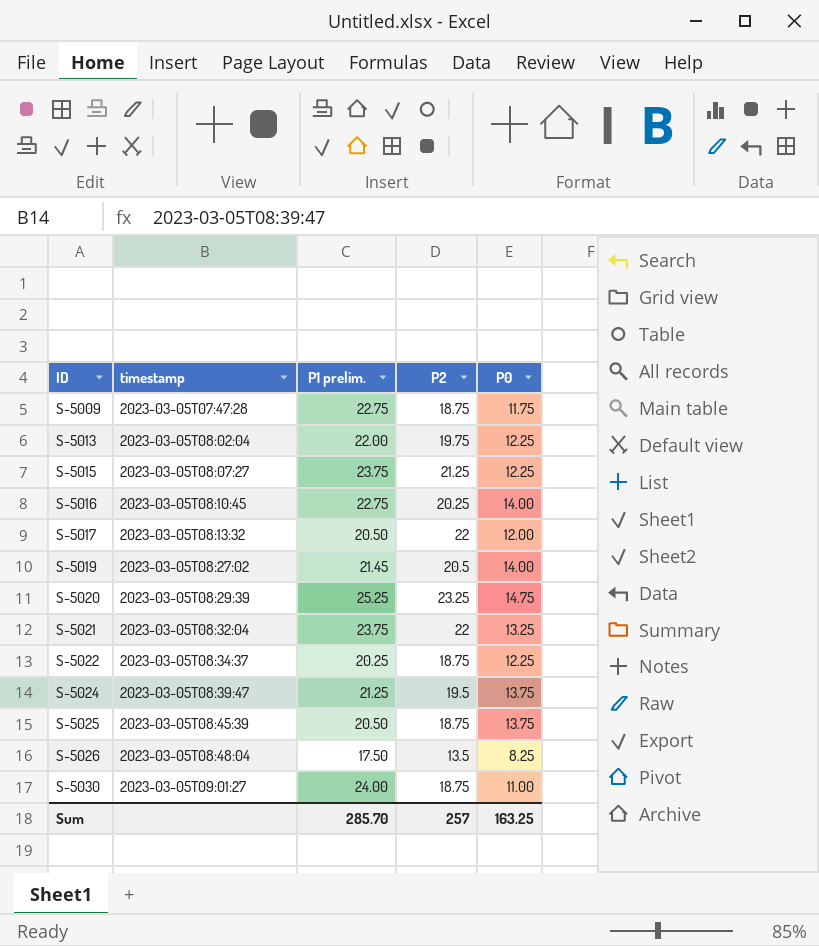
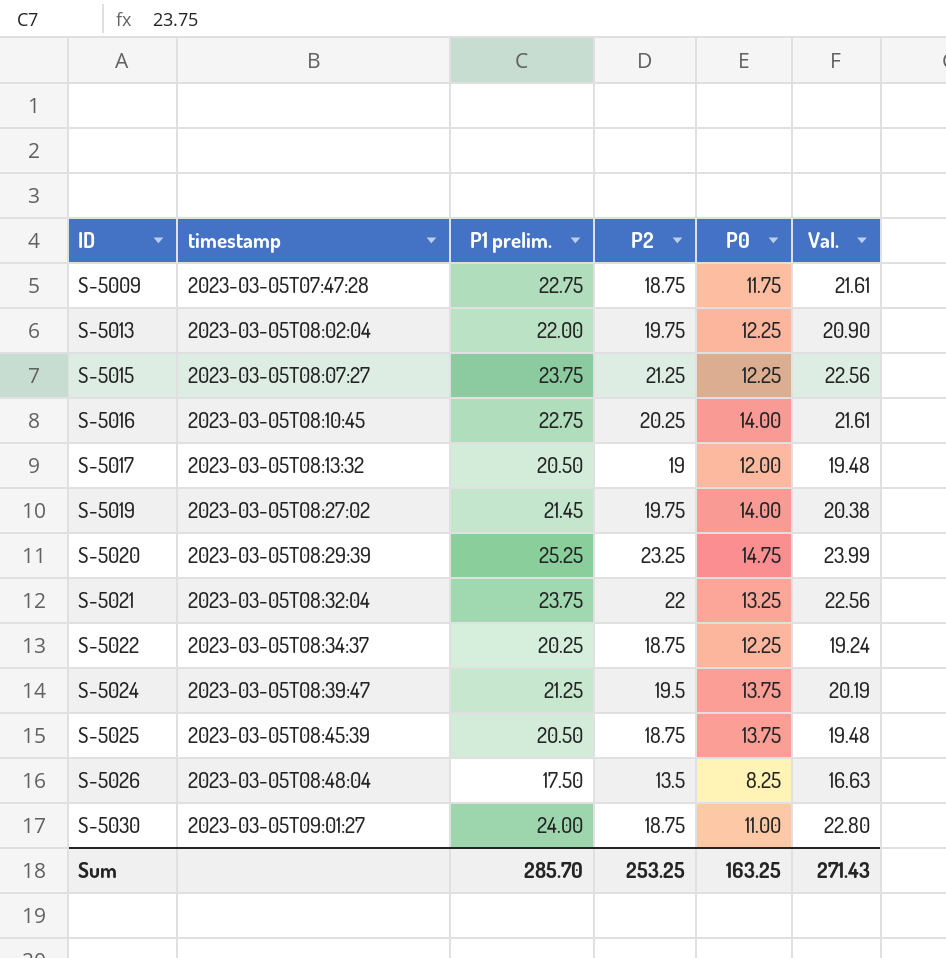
column Val. | formula: none -> [P1 prelim.] * 0.95
S-5017 | P2: 22 -> 19
S-5019 | P2: 20.5 -> 19.75
Sum | P2: 257 -> 253.25

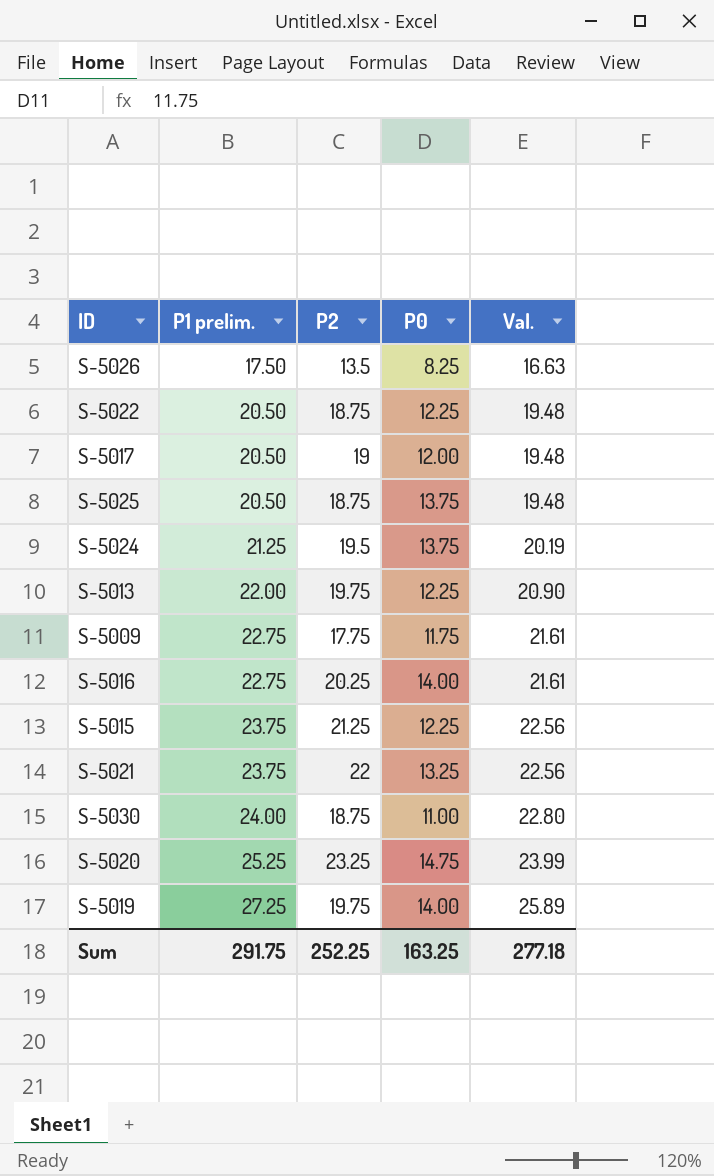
row order: ID ascending -> P1 prelim. ascending
column timestamp | position: 2 -> none
S-5022 | P1 prelim.: 20.25 -> 20.50
S-5022 | Val.: 19.24 -> 19.48
S-5009 | P2: 18.75 -> 17.75
S-5019 | P1 prelim.: 21.45 -> 27.25
S-5019 | Val.: 20.38 -> 25.89
Sum | P1 prelim.: 285.70 -> 291.75
Sum | P2: 253.25 -> 252.25
Sum | Val.: 271.43 -> 277.18

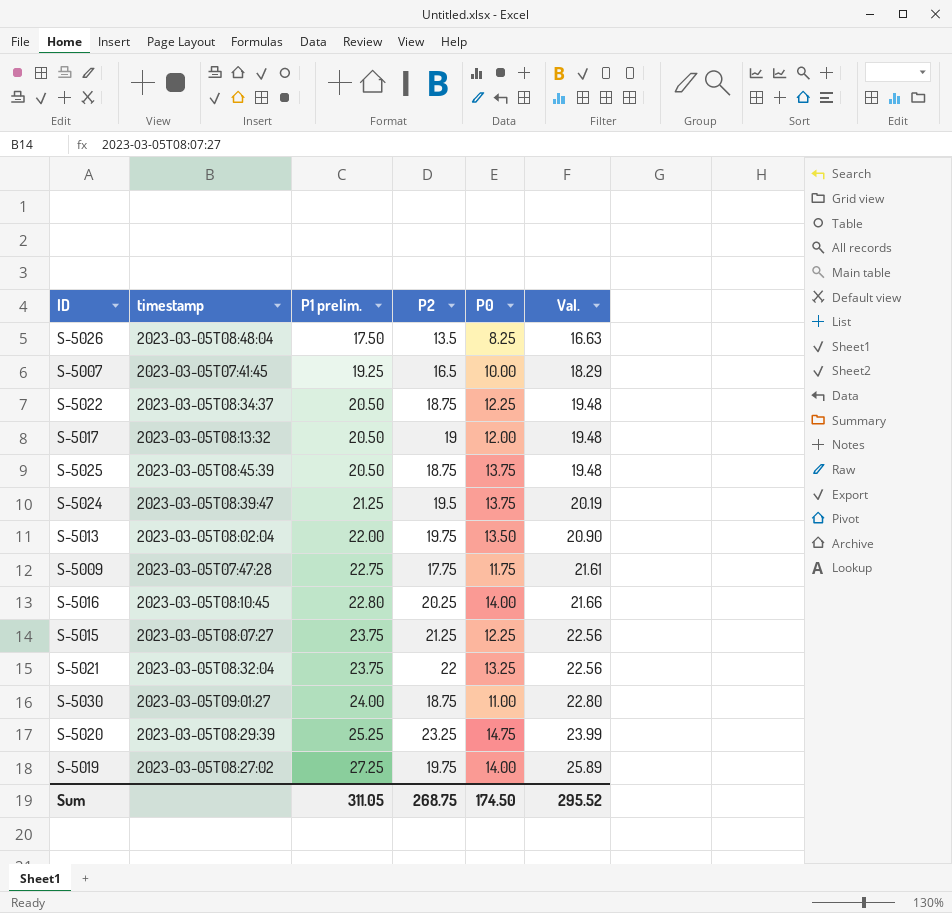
column timestamp | position: none -> 2
row S-5007: none -> 2023-03-05T07:41:45 | 19.25 | 16.5 | 10.00 | 18.29
S-5013 | P0: 12.25 -> 13.50
S-5016 | P1 prelim.: 22.75 -> 22.80
S-5016 | Val.: 21.61 -> 21.66
Sum | P1 prelim.: 291.75 -> 311.05
Sum | P2: 252.25 -> 268.75
Sum | P0: 163.25 -> 174.50
Sum | Val.: 277.18 -> 295.52

